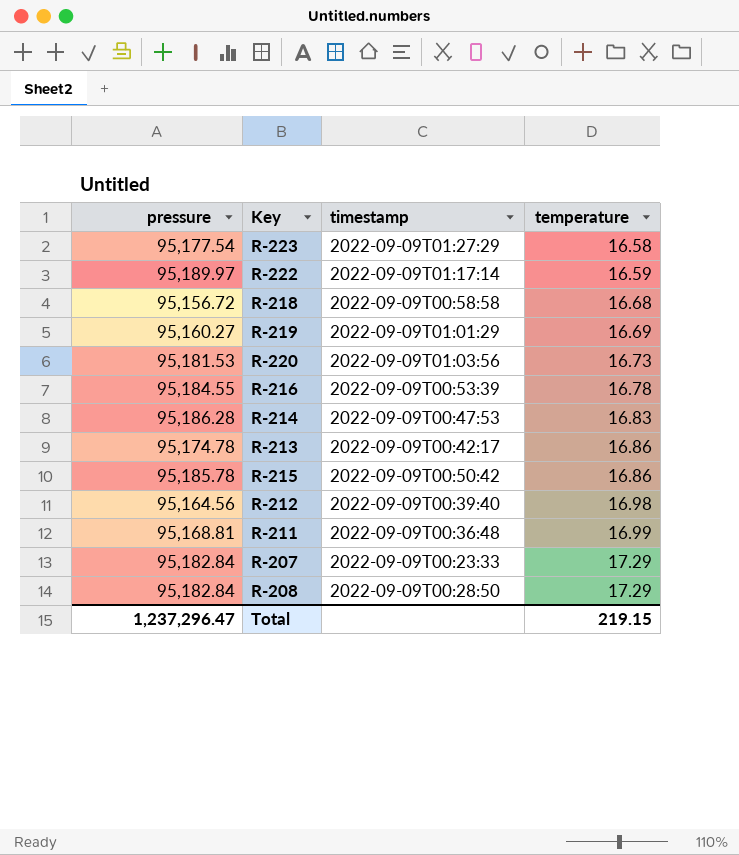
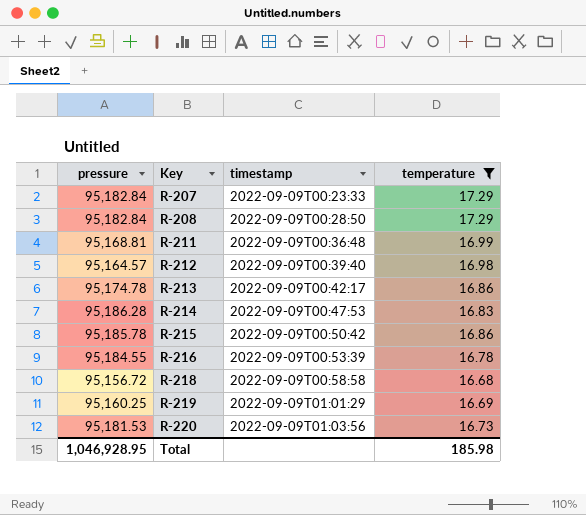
filter: none -> temperature >= 16.68
row order: temperature ascending -> Key ascending
R-212 | pressure: 95,164.56 -> 95,164.57
R-219 | pressure: 95,160.27 -> 95,160.25
Total | pressure: 1,237,296.47 -> 1,046,928.95
Total | temperature: 219.15 -> 185.98

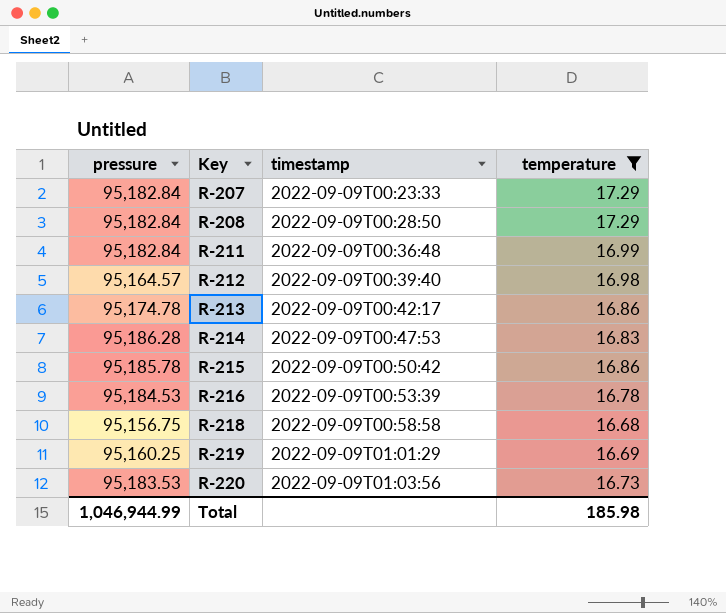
R-211 | pressure: 95,168.81 -> 95,182.84
R-216 | pressure: 95,184.55 -> 95,184.53
R-218 | pressure: 95,156.72 -> 95,156.75
R-220 | pressure: 95,181.53 -> 95,183.53
Total | pressure: 1,046,928.95 -> 1,046,944.99

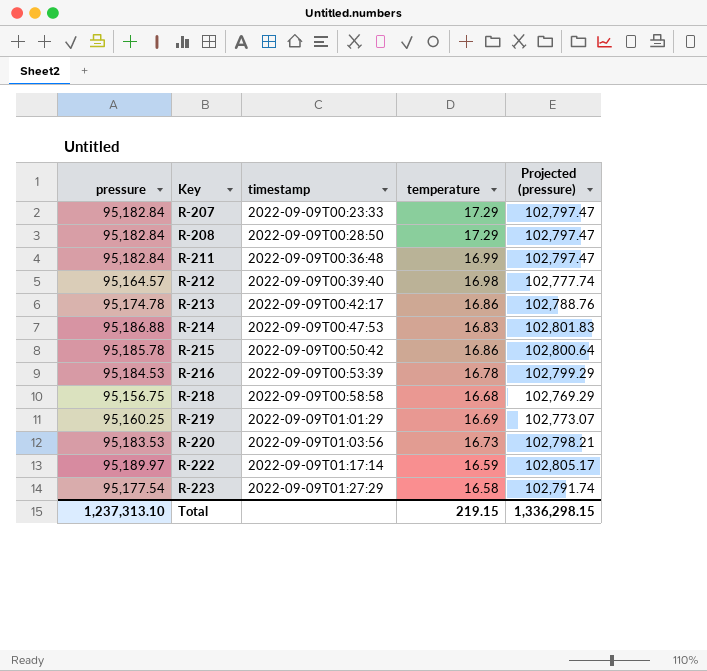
filter: temperature >= 16.68 -> none
column Projected (pressure) | formula: none -> [pressure] * 1.08
R-214 | pressure: 95,186.28 -> 95,186.88
Total | pressure: 1,046,944.99 -> 1,237,313.10
Total | temperature: 185.98 -> 219.15

